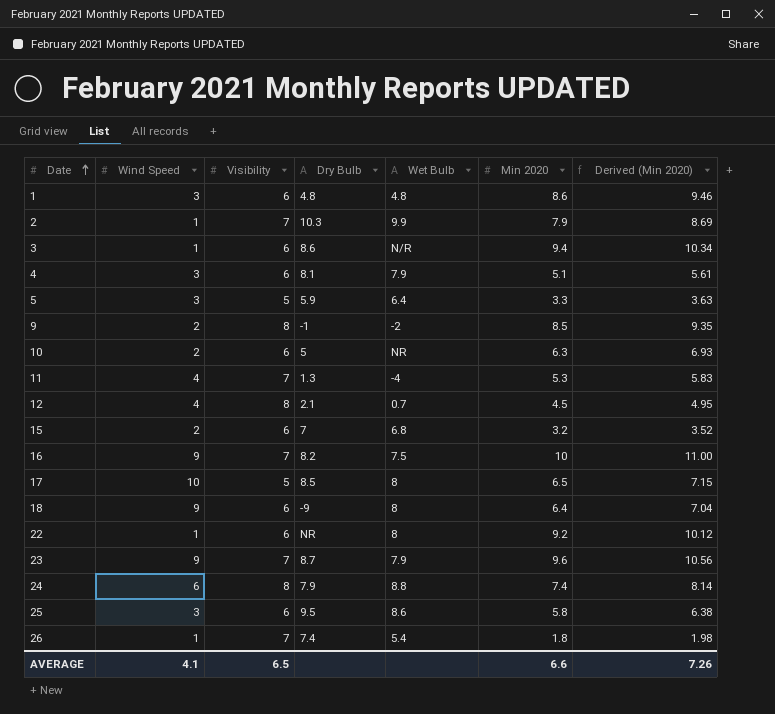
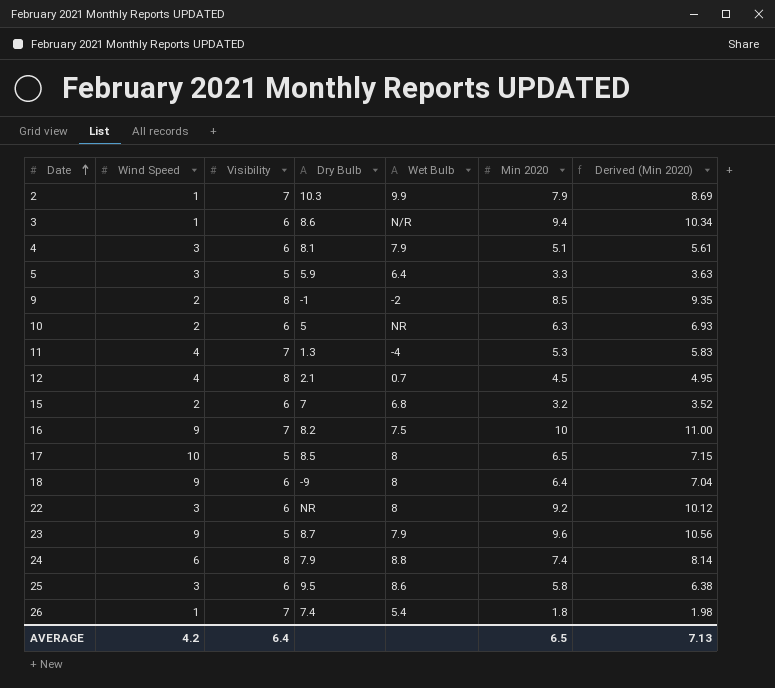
row 1: 3 | 6 | 4.8 | 4.8 | 8.6 | 9.46 -> none
22 | Wind Speed: 1 -> 3
23 | Visibility: 7 -> 5
AVERAGE | Wind Speed: 4.1 -> 4.2
AVERAGE | Visibility: 6.5 -> 6.4
AVERAGE | Min 2020: 6.6 -> 6.5
AVERAGE | Derived (Min 2020): 7.26 -> 7.13

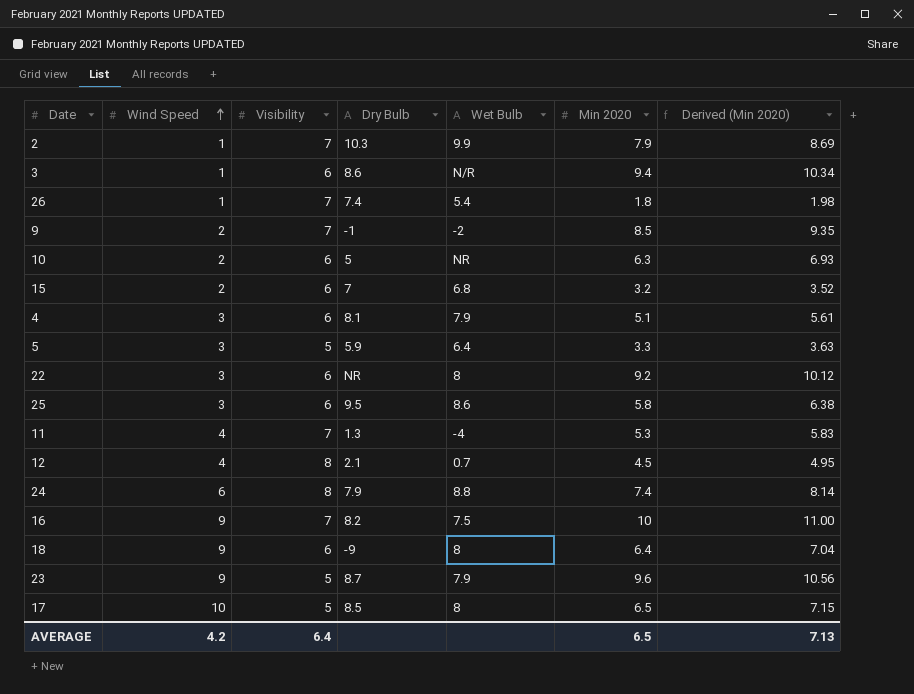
row order: Date ascending -> Wind Speed ascending
9 | Visibility: 8 -> 7

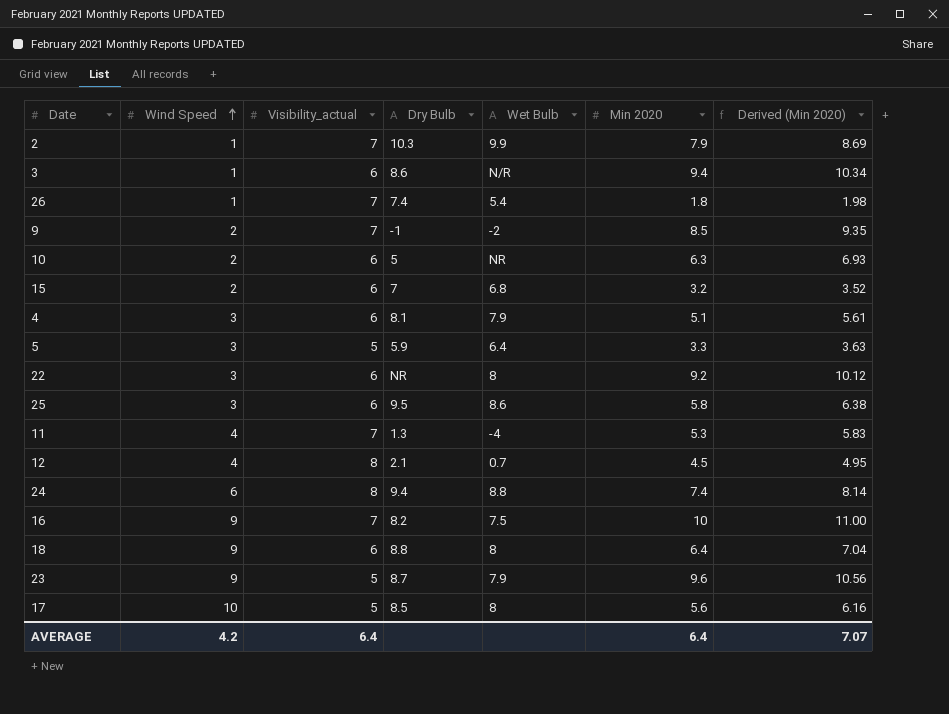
column name: Visibility -> Visibility_actual
24 | Dry Bulb: 7.9 -> 9.4
18 | Dry Bulb: -9 -> 8.8
17 | Min 2020: 6.5 -> 5.6
17 | Derived (Min 2020): 7.15 -> 6.16
AVERAGE | Min 2020: 6.5 -> 6.4
AVERAGE | Derived (Min 2020): 7.13 -> 7.07

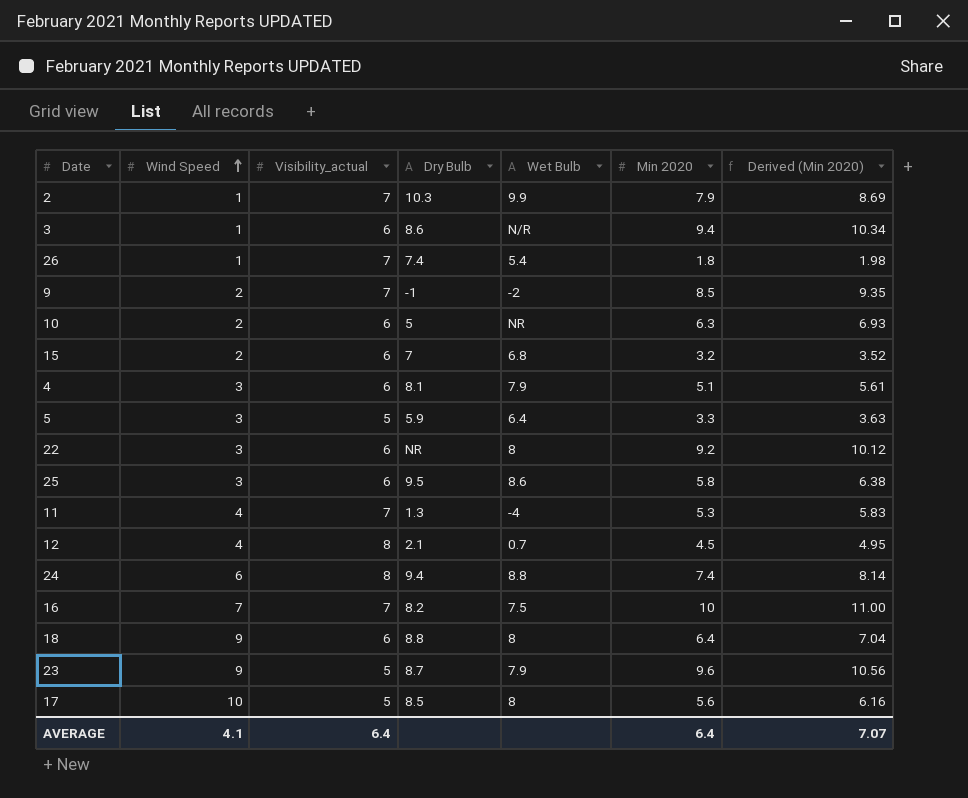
16 | Wind Speed: 9 -> 7
AVERAGE | Wind Speed: 4.2 -> 4.1

